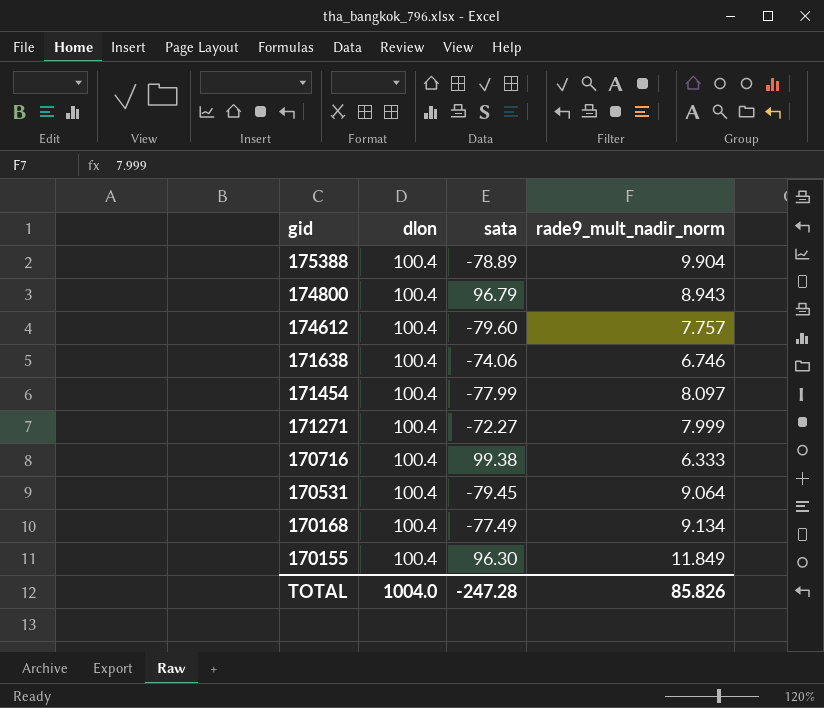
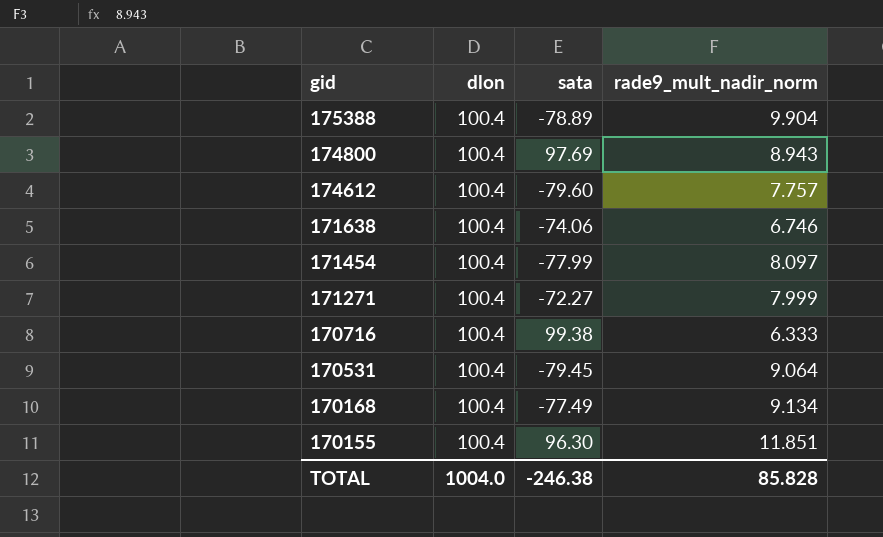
174800 | sata: 96.79 -> 97.69
170155 | rade9_mult_nadir_norm: 11.849 -> 11.851
TOTAL | sata: -247.28 -> -246.38
TOTAL | rade9_mult_nadir_norm: 85.826 -> 85.828

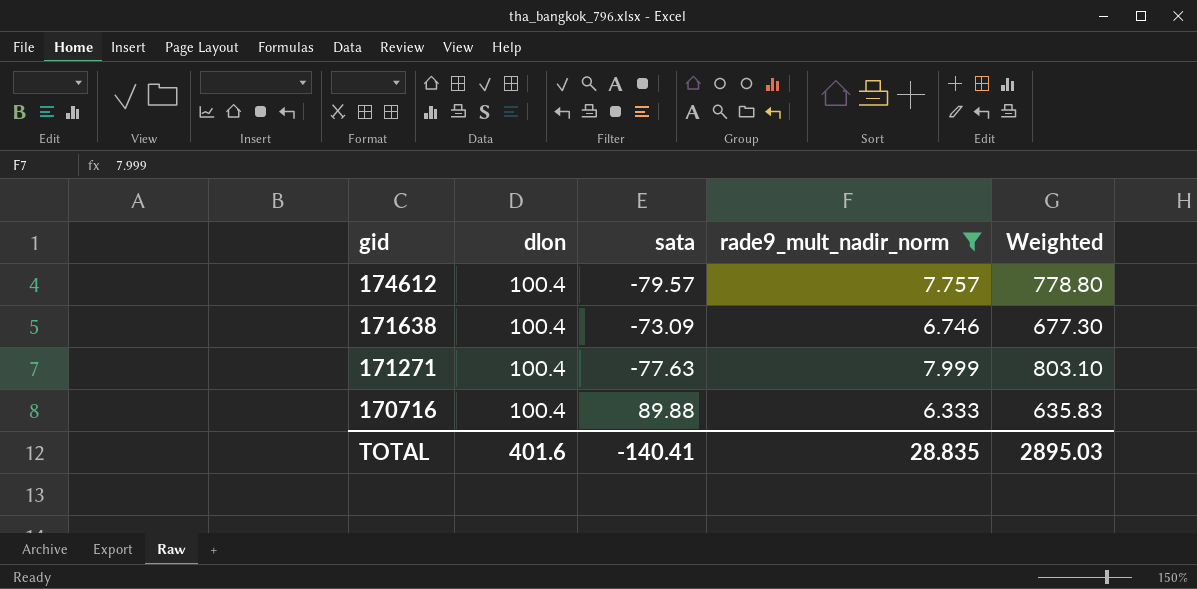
filter: none -> rade9_mult_nadir_norm <= 7.999
column Weighted | formula: none -> [dlon] * [rade9_mult_nadir_norm]
174612 | sata: -79.60 -> -79.57
171638 | sata: -74.06 -> -73.09
171271 | sata: -72.27 -> -77.63
170716 | sata: 99.38 -> 89.88
TOTAL | dlon: 1004.0 -> 401.6
TOTAL | sata: -246.38 -> -140.41
TOTAL | rade9_mult_nadir_norm: 85.828 -> 28.835

